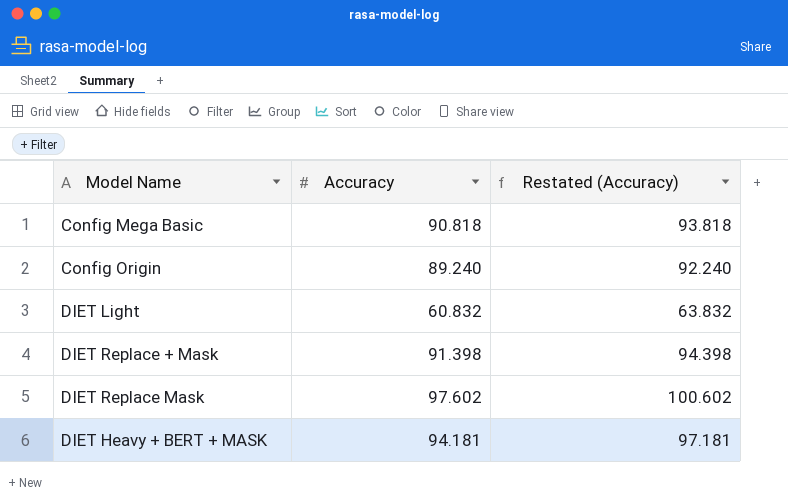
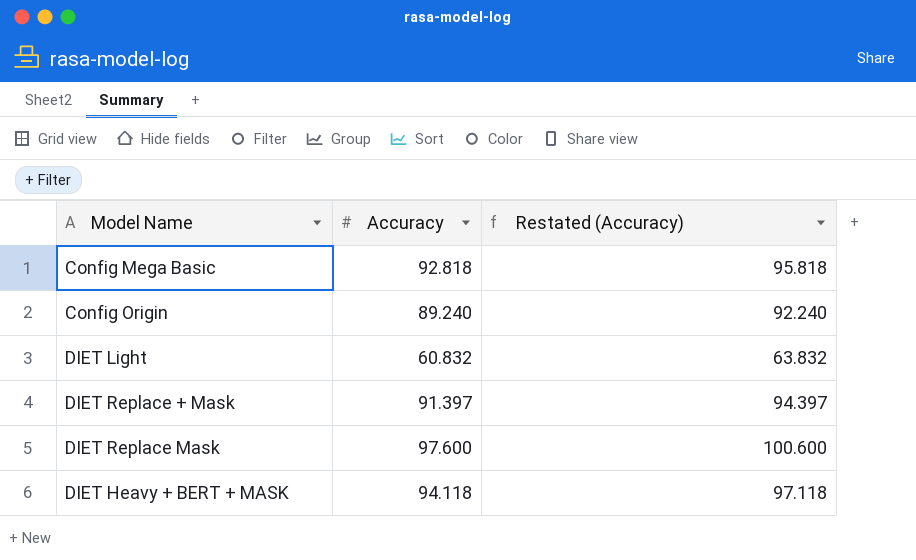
Config Mega Basic | Accuracy: 90.818 -> 92.818
Config Mega Basic | Restated (Accuracy): 93.818 -> 95.818
DIET Replace + Mask | Accuracy: 91.398 -> 91.397
DIET Replace + Mask | Restated (Accuracy): 94.398 -> 94.397
DIET Replace Mask | Accuracy: 97.602 -> 97.600
DIET Replace Mask | Restated (Accuracy): 100.602 -> 100.600
DIET Heavy + BERT + MASK | Accuracy: 94.181 -> 94.118
DIET Heavy + BERT + MASK | Restated (Accuracy): 97.181 -> 97.118

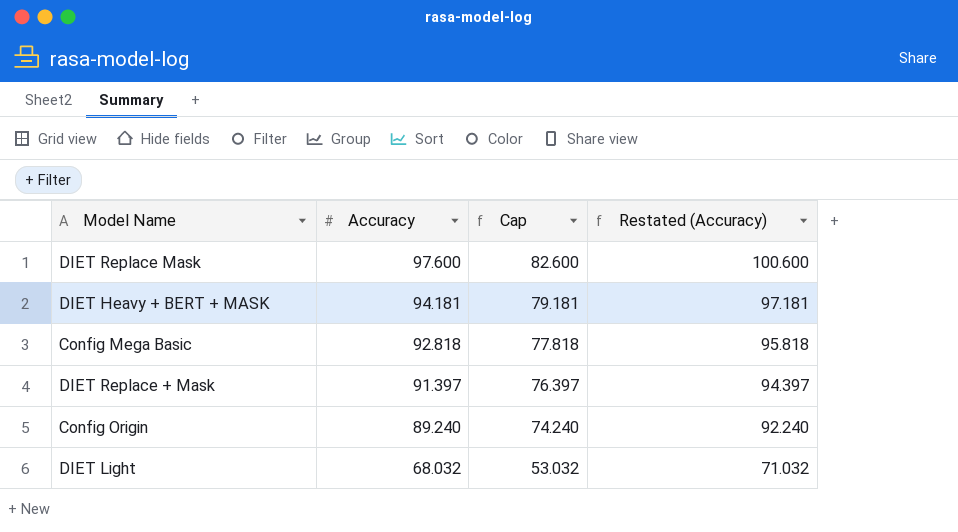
row order: none -> Accuracy descending
column Cap | formula: none -> [Accuracy] - 15
DIET Heavy + BERT + MASK | Accuracy: 94.118 -> 94.181
DIET Heavy + BERT + MASK | Restated (Accuracy): 97.118 -> 97.181
DIET Light | Accuracy: 60.832 -> 68.032
DIET Light | Restated (Accuracy): 63.832 -> 71.032

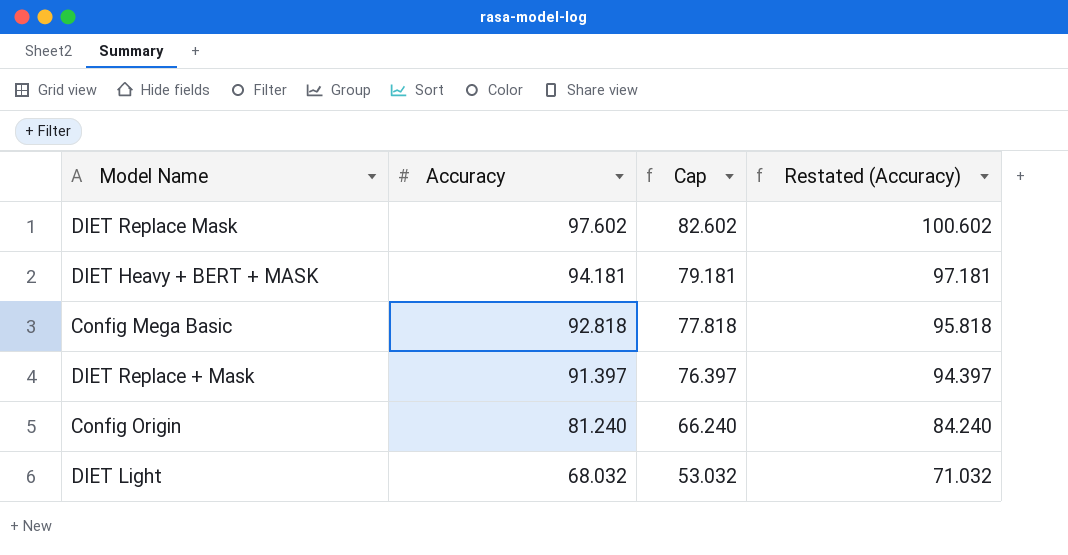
DIET Replace Mask | Accuracy: 97.600 -> 97.602
DIET Replace Mask | Cap: 82.600 -> 82.602
DIET Replace Mask | Restated (Accuracy): 100.600 -> 100.602
Config Origin | Accuracy: 89.240 -> 81.240
Config Origin | Cap: 74.240 -> 66.240
Config Origin | Restated (Accuracy): 92.240 -> 84.240

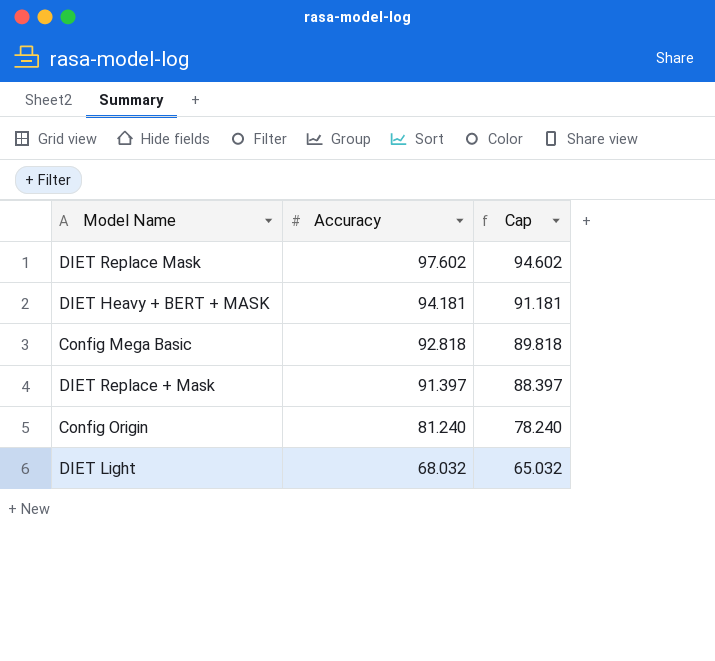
column Restated (Accuracy) | formula: [Accuracy] + 3 -> none
column Cap | formula: [Accuracy] - 15 -> [Accuracy] - 3

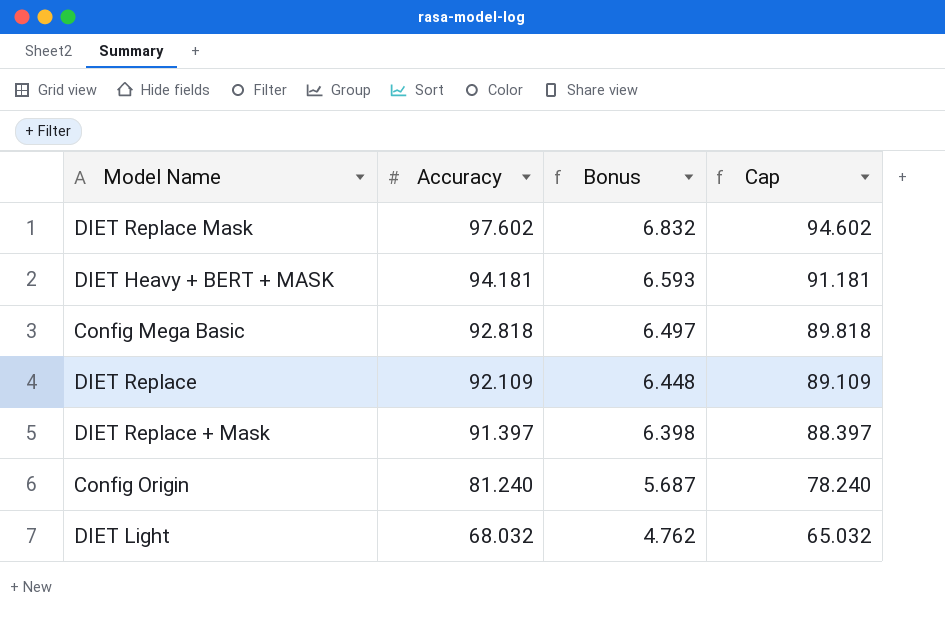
column Bonus | formula: none -> [Accuracy] * 0.07
row DIET Replace: none -> 92.109 | 6.448 | 89.109

